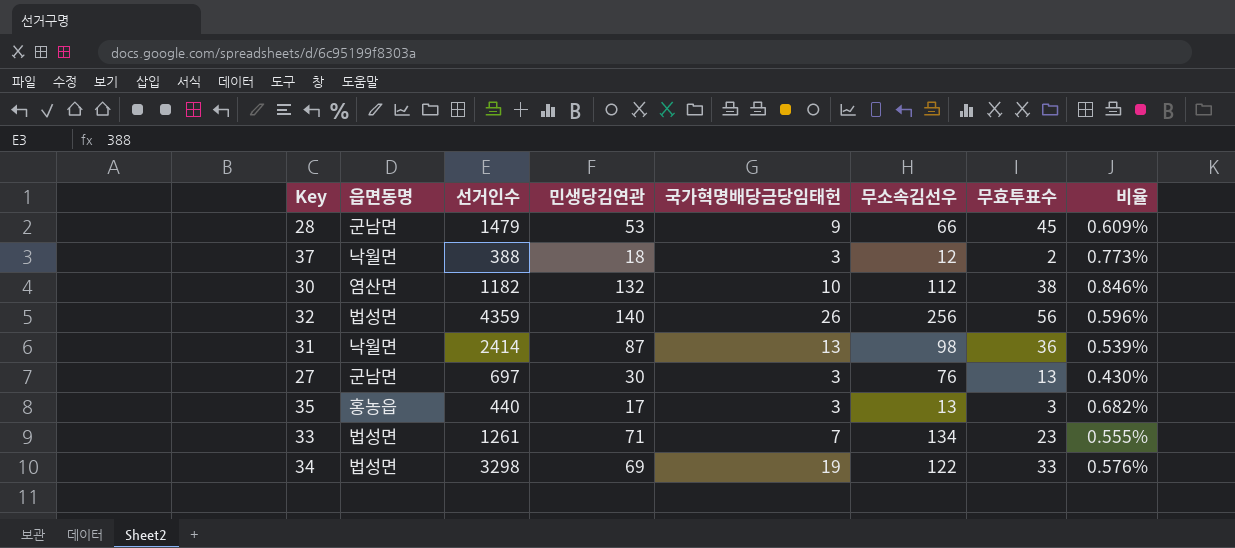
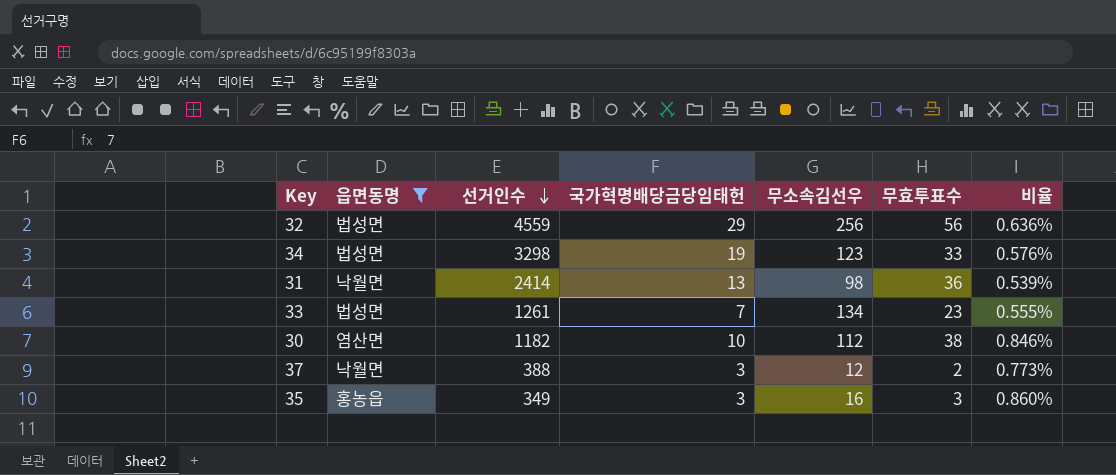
filter: none -> 읍면동명 != 군남면
row order: none -> 선거인수 descending
column 민생당김연관 | position: 4 -> none
32 | 선거인수: 4359 -> 4559
32 | 국가혁명배당금당임태헌: 26 -> 29
32 | 비율: 0.596% -> 0.636%
34 | 무소속김선우: 122 -> 123
35 | 선거인수: 440 -> 349
35 | 무소속김선우: 13 -> 16
35 | 비율: 0.682% -> 0.860%

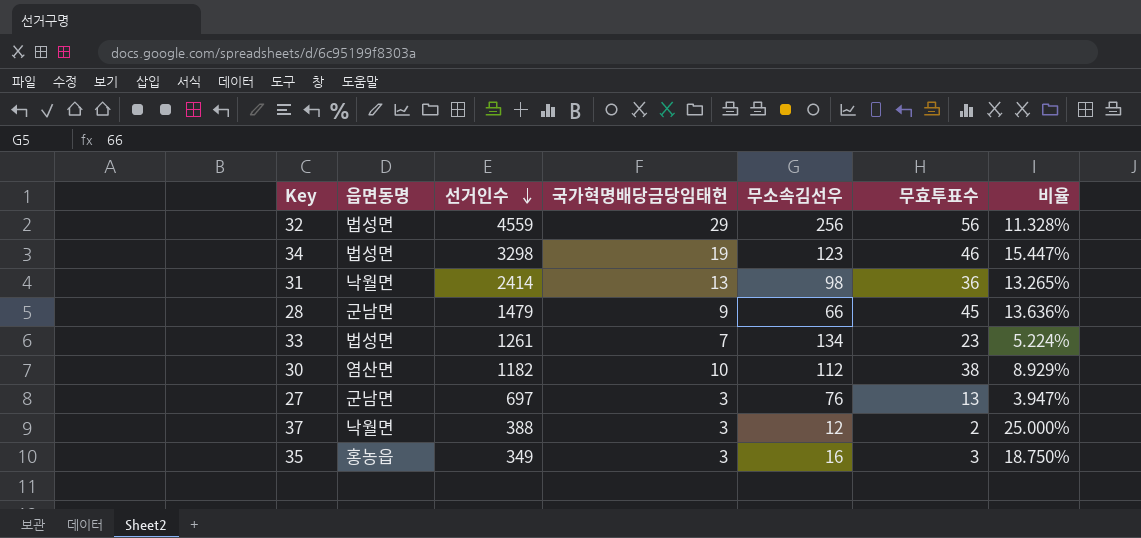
filter: 읍면동명 != 군남면 -> none
column 비율 | formula: [국가혁명배당금당임태헌] / [선거인수] -> [국가혁명배당금당임태헌] / [무소속김선우]
34 | 무효투표수: 33 -> 46

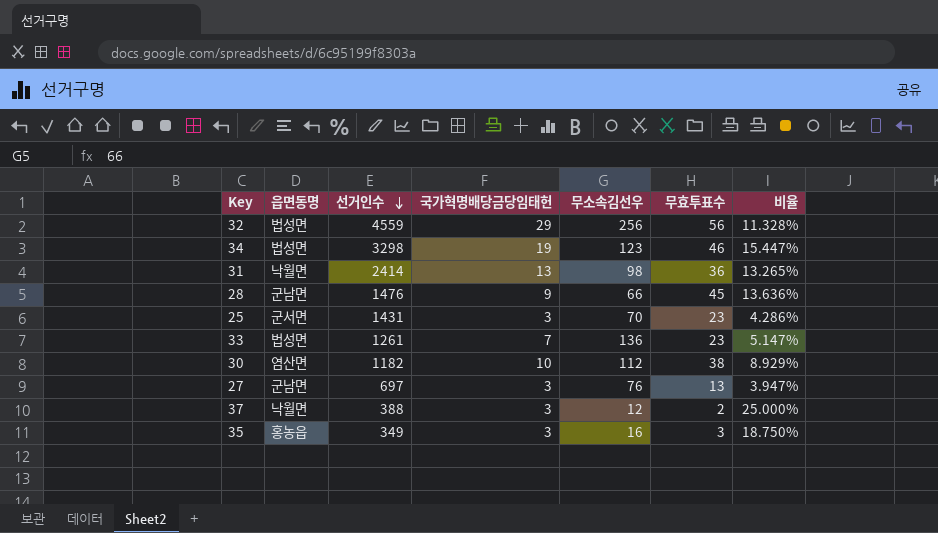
28 | 선거인수: 1479 -> 1476
row 25: none -> 군서면 | 1431 | 3 | 70 | 23 | 4.286%
33 | 무소속김선우: 134 -> 136
33 | 비율: 5.224% -> 5.147%

